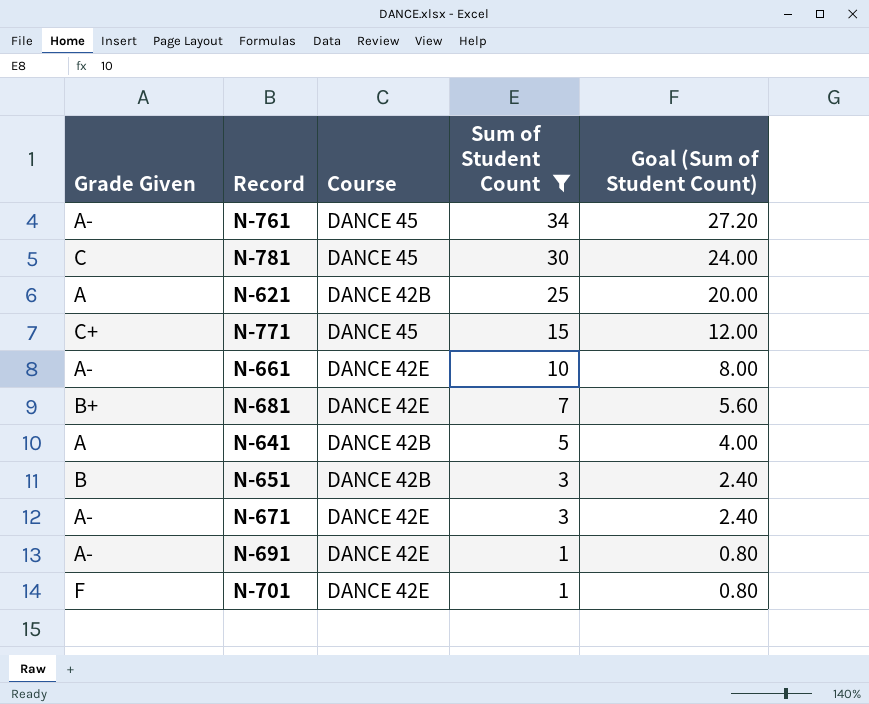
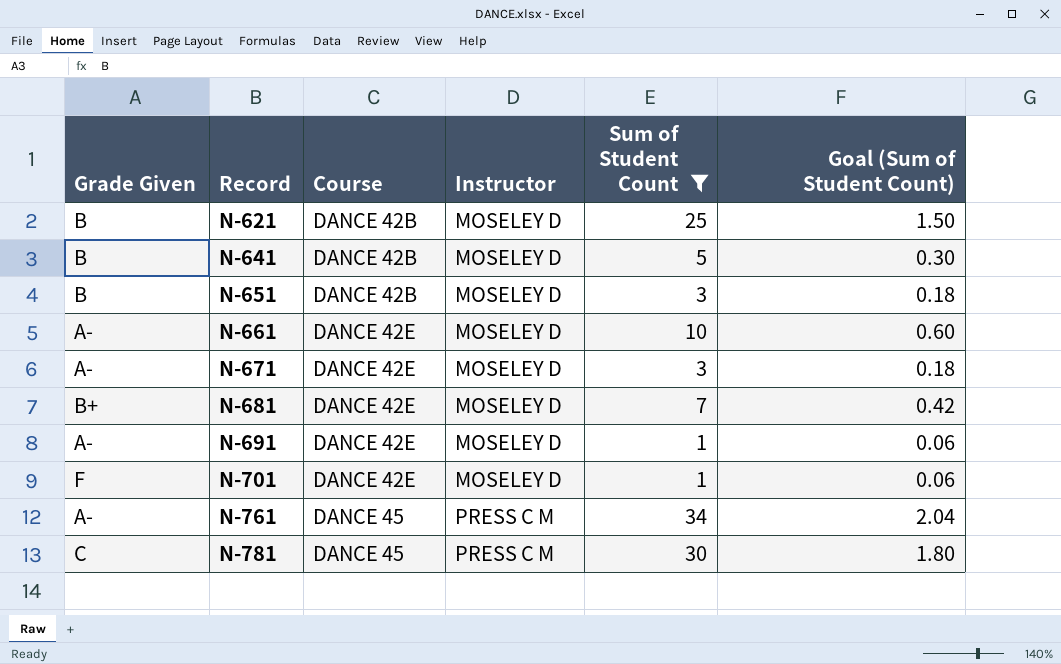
row order: Sum of Student Count descending -> Record ascending
column Instructor | position: none -> 4
column Goal (Sum of Student Count) | formula: [Sum of Student Count] * 0.8 -> [Sum of Student Count] * 0.06
row N-771: C+ | DANCE 45 | 15 | 12.00 -> none
N-621 | Grade Given: A -> B
N-641 | Grade Given: A -> B

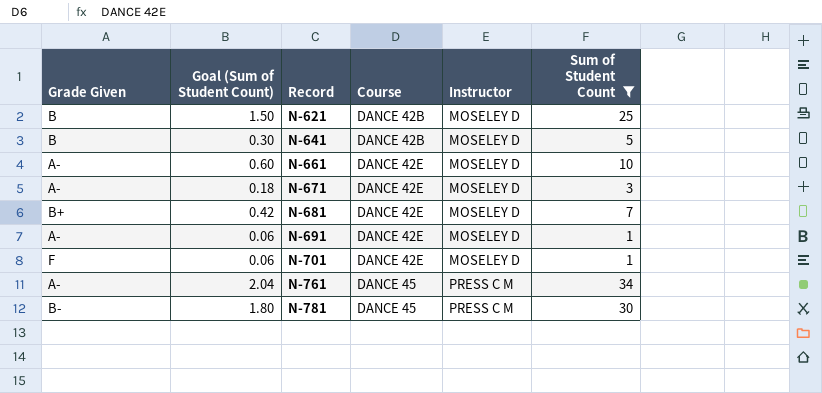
column Goal (Sum of Student Count) | position: 6 -> 2
row N-651: B | DANCE 42B | MOSELEY D | 3 | 0.18 -> none
N-781 | Grade Given: C -> B-

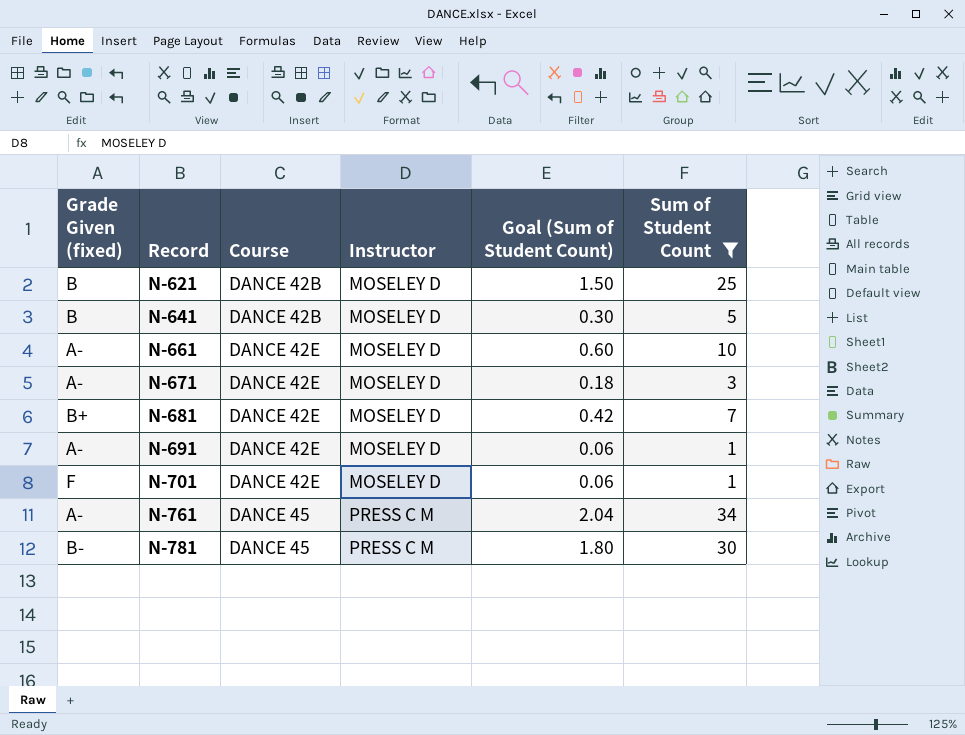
column name: Grade Given -> Grade Given (fixed)
column Goal (Sum of Student Count) | position: 2 -> 5

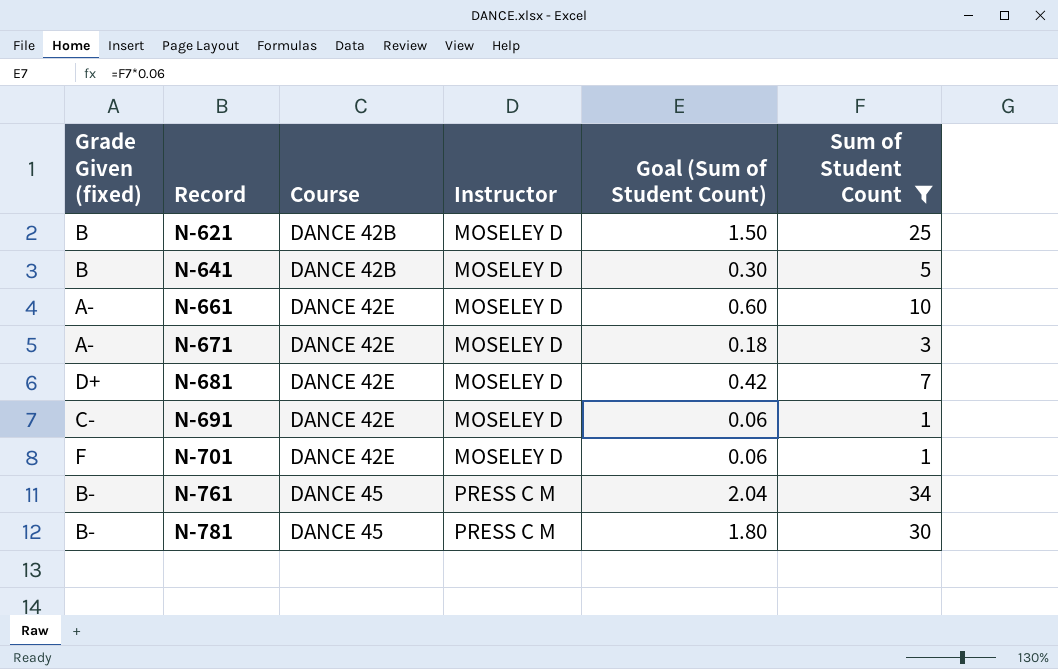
N-681 | Grade Given (fixed): B+ -> D+
N-691 | Grade Given (fixed): A- -> C-
N-761 | Grade Given (fixed): A- -> B-

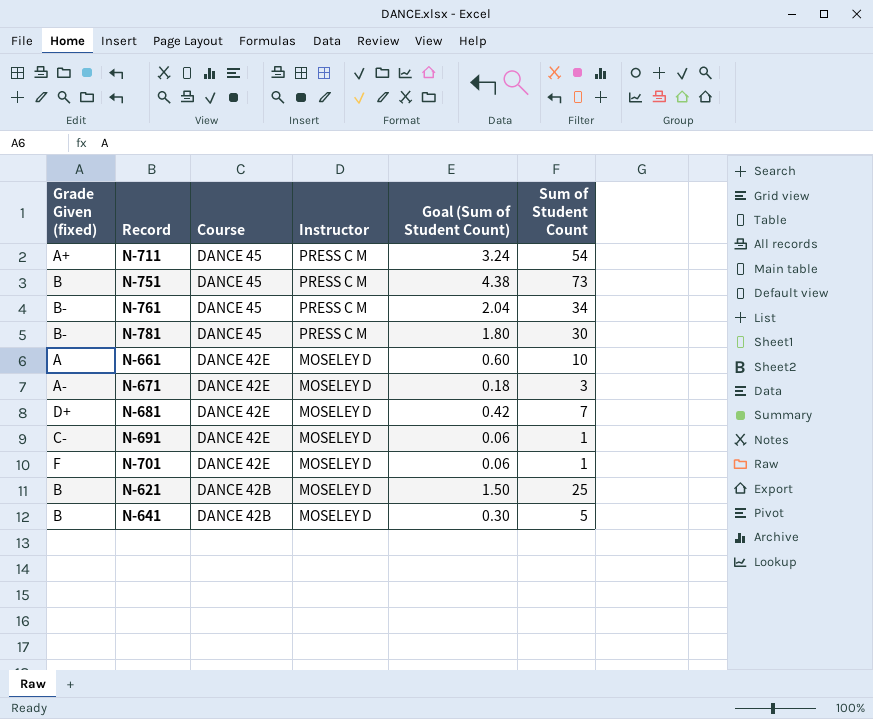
filter: Sum of Student Count <= 34 -> none
row order: Record ascending -> Course descending
N-661 | Grade Given (fixed): A- -> A

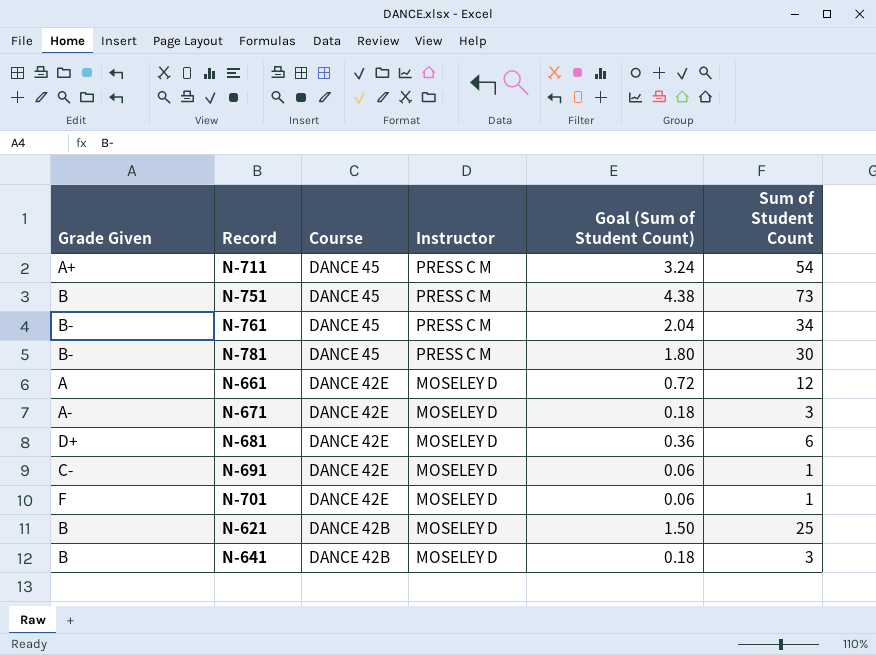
column name: Grade Given (fixed) -> Grade Given
N-661 | Goal (Sum of Student Count): 0.60 -> 0.72
N-661 | Sum of Student Count: 10 -> 12
N-681 | Goal (Sum of Student Count): 0.42 -> 0.36
N-681 | Sum of Student Count: 7 -> 6
N-641 | Goal (Sum of Student Count): 0.30 -> 0.18
N-641 | Sum of Student Count: 5 -> 3

